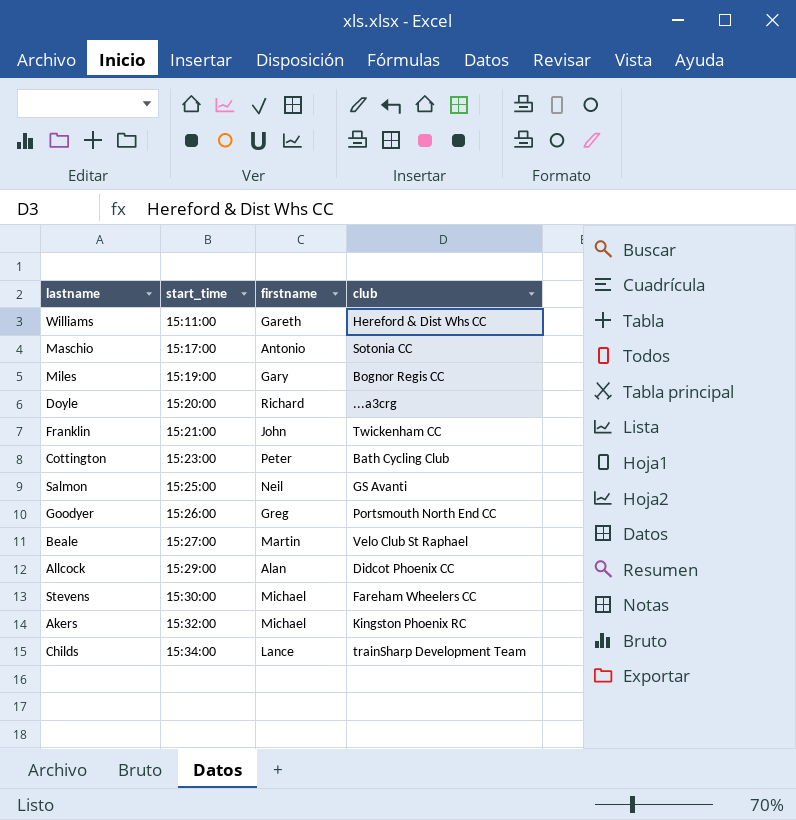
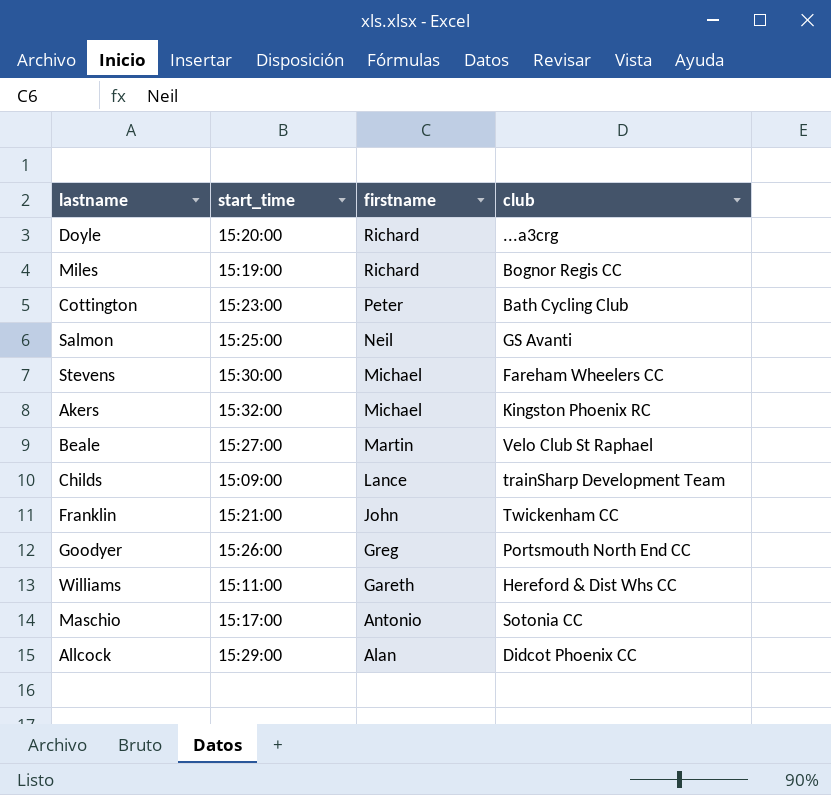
row order: start_time ascending -> firstname descending
Miles | firstname: Gary -> Richard
Childs | start_time: 15:34:00 -> 15:09:00

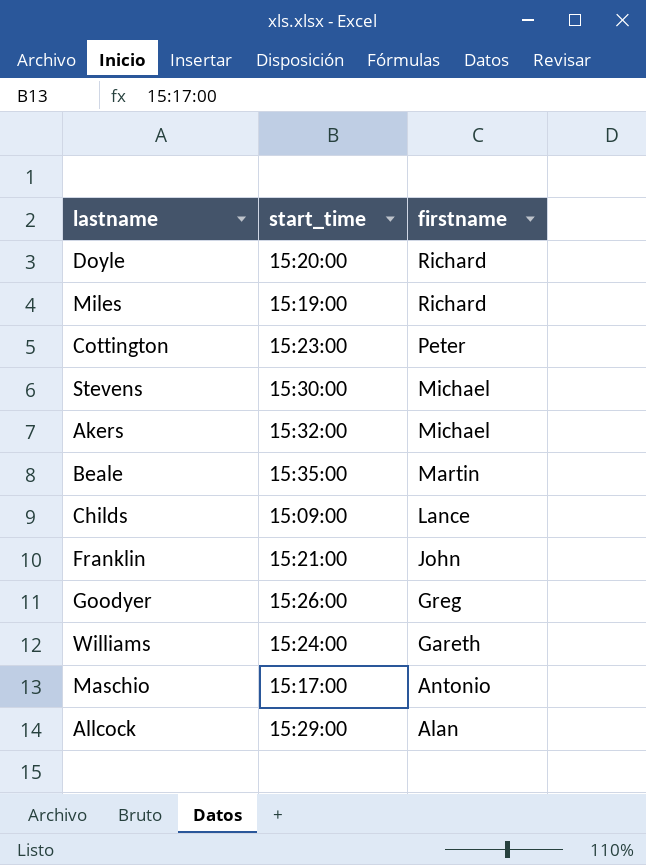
column club | position: 4 -> none
row Salmon: 15:25:00 | Neil | GS Avanti -> none
Beale | start_time: 15:27:00 -> 15:35:00
Williams | start_time: 15:11:00 -> 15:24:00

